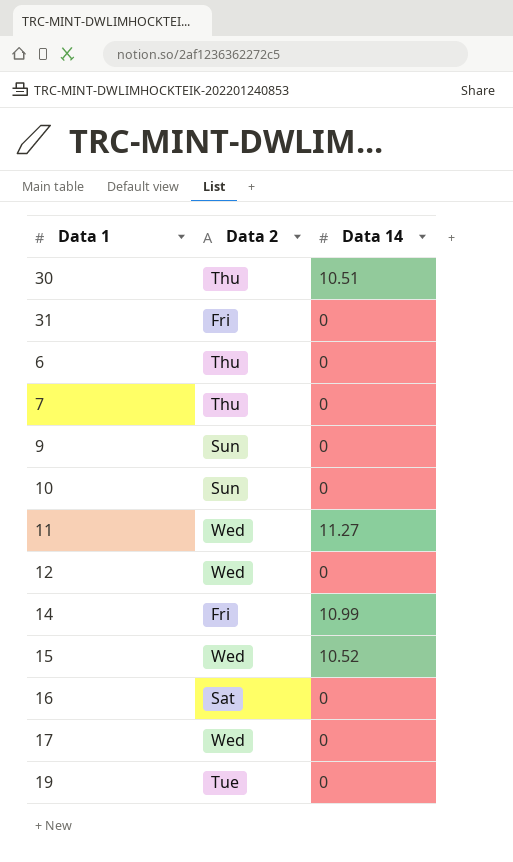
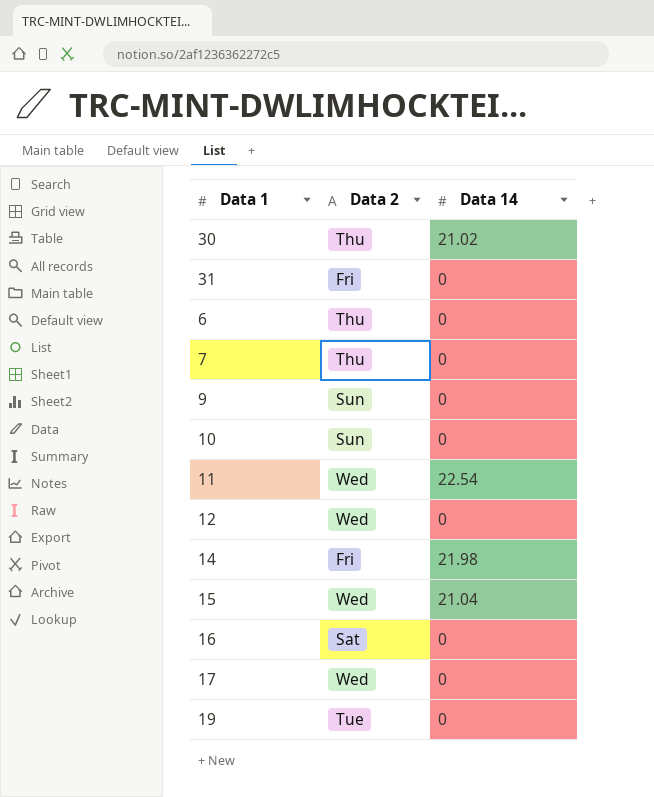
30 | Data 14: 10.51 -> 21.02
11 | Data 14: 11.27 -> 22.54
14 | Data 14: 10.99 -> 21.98
15 | Data 14: 10.52 -> 21.04

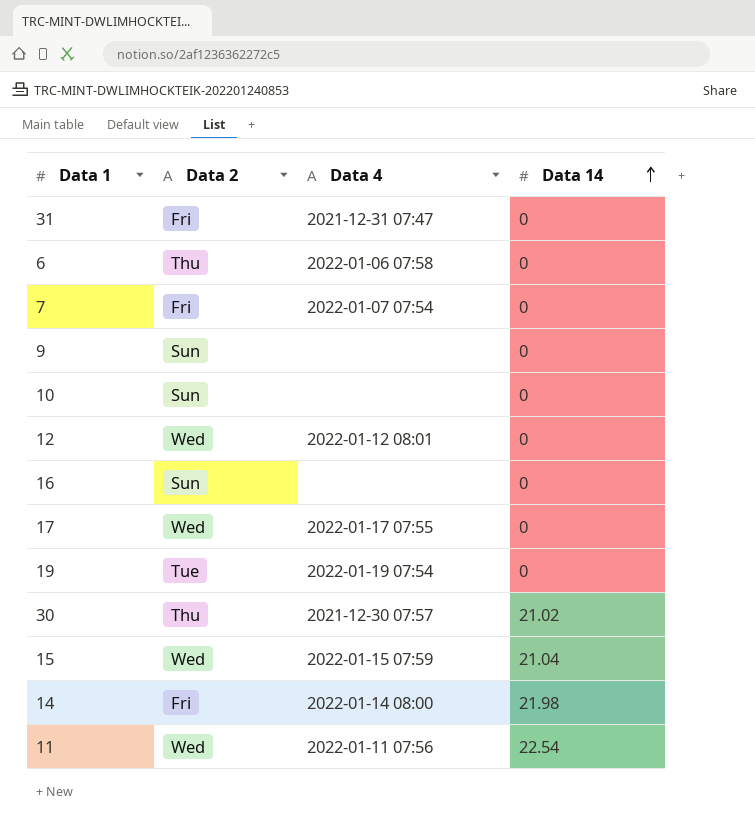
row order: none -> Data 14 ascending
column Data 4 | position: none -> 3
7 | Data 2: Thu -> Fri
16 | Data 2: Sat -> Sun

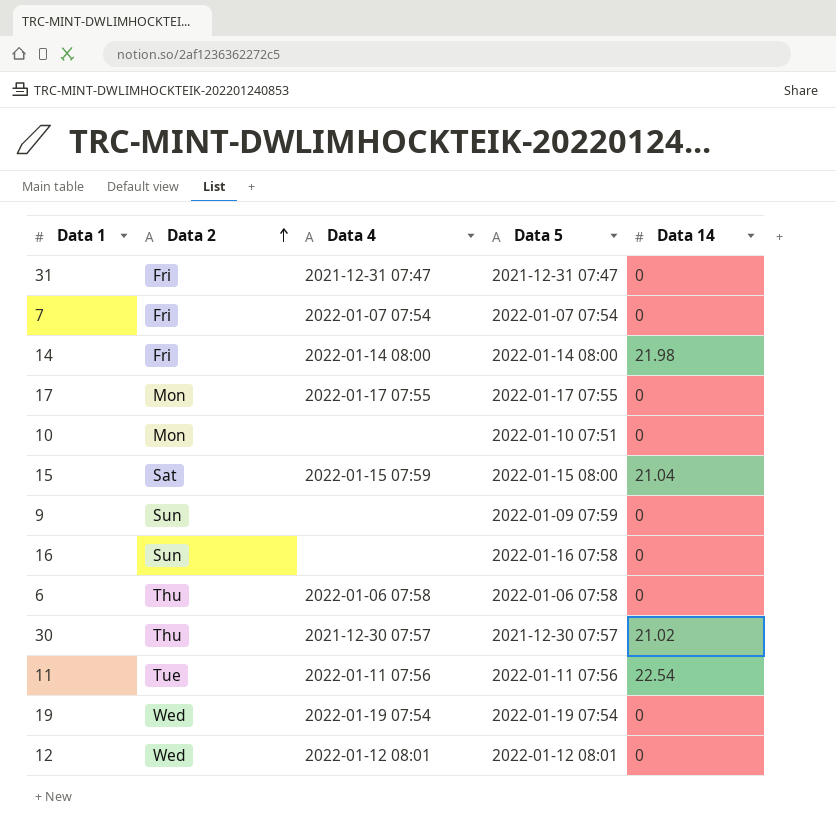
row order: Data 14 ascending -> Data 2 ascending
column Data 5 | position: none -> 4
17 | Data 2: Wed -> Mon
10 | Data 2: Sun -> Mon
15 | Data 2: Wed -> Sat
11 | Data 2: Wed -> Tue
19 | Data 2: Tue -> Wed

